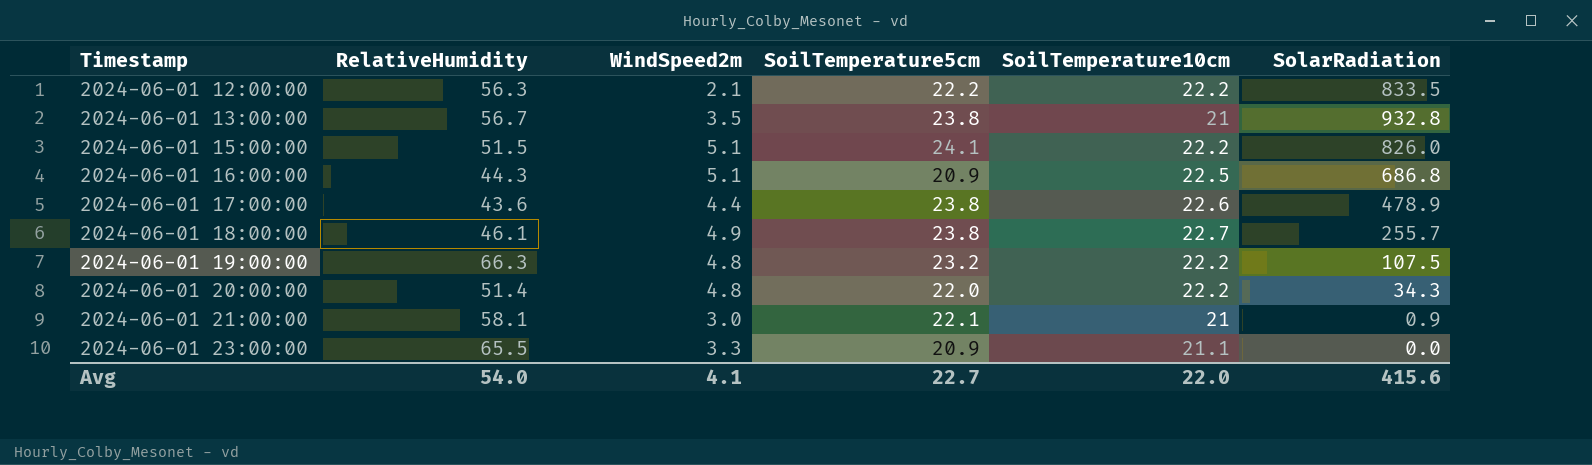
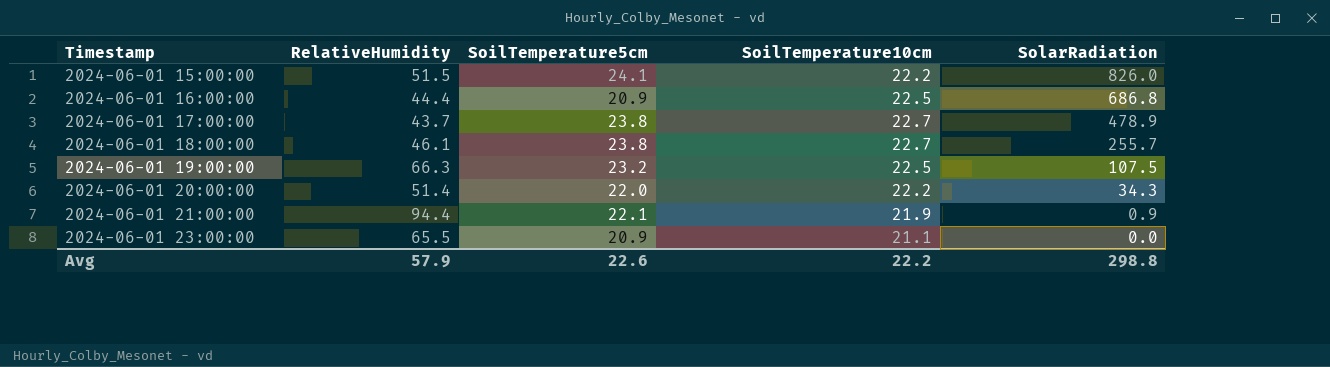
column WindSpeed2m | position: 3 -> none
row 2024-06-01 12:00:00: 56.3 | 2.1 | 22.2 | 22.2 | 833.5 -> none
row 2024-06-01 13:00:00: 56.7 | 3.5 | 23.8 | 21 | 932.8 -> none
2024-06-01 16:00:00 | RelativeHumidity: 44.3 -> 44.4
2024-06-01 17:00:00 | RelativeHumidity: 43.6 -> 43.7
2024-06-01 17:00:00 | SoilTemperature10cm: 22.6 -> 22.7
2024-06-01 19:00:00 | SoilTemperature10cm: 22.2 -> 22.5
2024-06-01 21:00:00 | RelativeHumidity: 58.1 -> 94.4
2024-06-01 21:00:00 | SoilTemperature10cm: 21 -> 21.9
Avg | RelativeHumidity: 54.0 -> 57.9
Avg | SoilTemperature5cm: 22.7 -> 22.6
Avg | SoilTemperature10cm: 22.0 -> 22.2
Avg | SolarRadiation: 415.6 -> 298.8

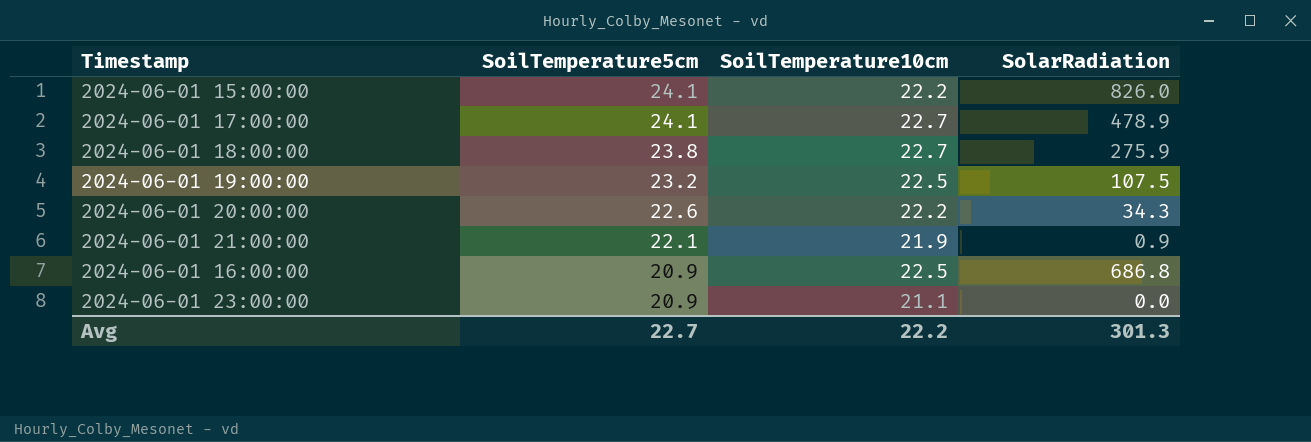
row order: Timestamp ascending -> SoilTemperature5cm descending
column RelativeHumidity | position: 2 -> none
2024-06-01 17:00:00 | SoilTemperature5cm: 23.8 -> 24.1
2024-06-01 18:00:00 | SolarRadiation: 255.7 -> 275.9
2024-06-01 20:00:00 | SoilTemperature5cm: 22.0 -> 22.6
Avg | SoilTemperature5cm: 22.6 -> 22.7
Avg | SolarRadiation: 298.8 -> 301.3

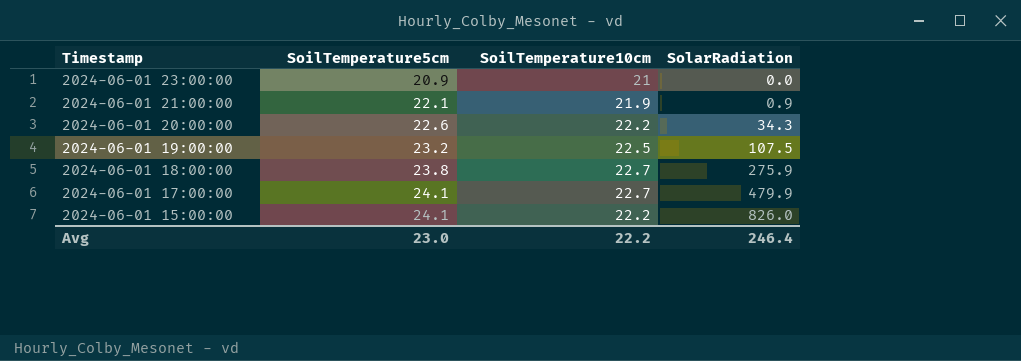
row order: SoilTemperature5cm descending -> Timestamp descending
row 2024-06-01 16:00:00: 20.9 | 22.5 | 686.8 -> none
2024-06-01 23:00:00 | SoilTemperature10cm: 21.1 -> 21
2024-06-01 17:00:00 | SolarRadiation: 478.9 -> 479.9
Avg | SoilTemperature5cm: 22.7 -> 23.0
Avg | SolarRadiation: 301.3 -> 246.4

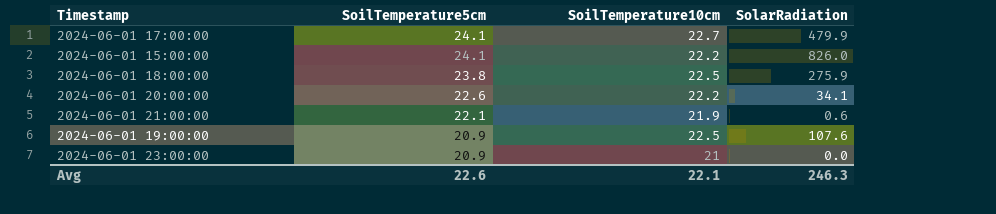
row order: Timestamp descending -> SoilTemperature5cm descending
2024-06-01 18:00:00 | SoilTemperature10cm: 22.7 -> 22.5
2024-06-01 20:00:00 | SolarRadiation: 34.3 -> 34.1
2024-06-01 21:00:00 | SolarRadiation: 0.9 -> 0.6
2024-06-01 19:00:00 | SoilTemperature5cm: 23.2 -> 20.9
2024-06-01 19:00:00 | SolarRadiation: 107.5 -> 107.6
Avg | SoilTemperature5cm: 23.0 -> 22.6
Avg | SoilTemperature10cm: 22.2 -> 22.1
Avg | SolarRadiation: 246.4 -> 246.3

